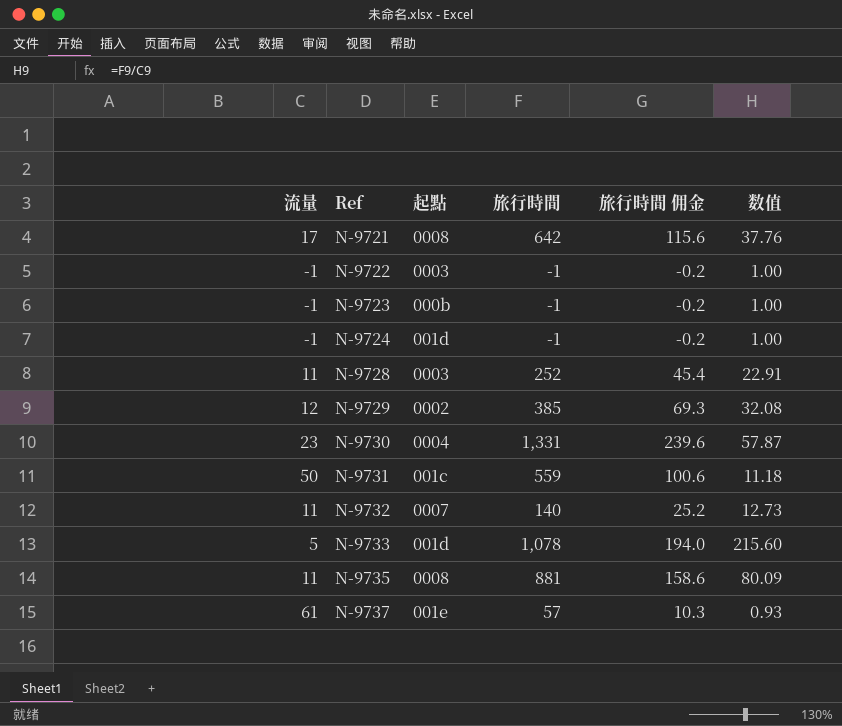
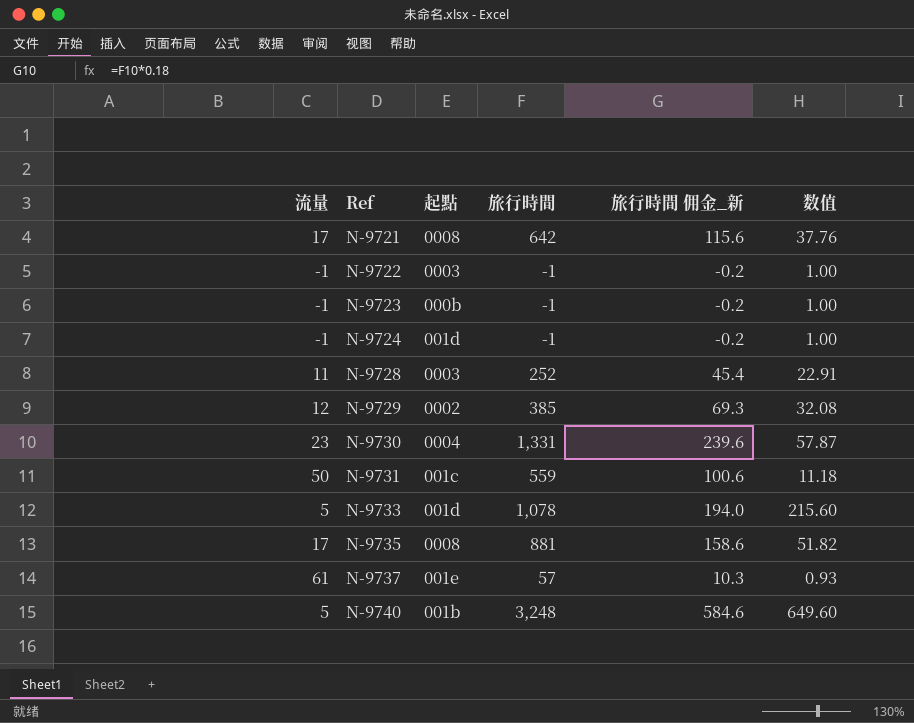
column name: 旅行時間 佣金 -> 旅行時間 佣金_新
row N-9732: 11 | 0007 | 140 | 25.2 | 12.73 -> none
N-9735 | 流量: 11 -> 17
N-9735 | 数值: 80.09 -> 51.82
row N-9740: none -> 5 | 001b | 3,248 | 584.6 | 649.60

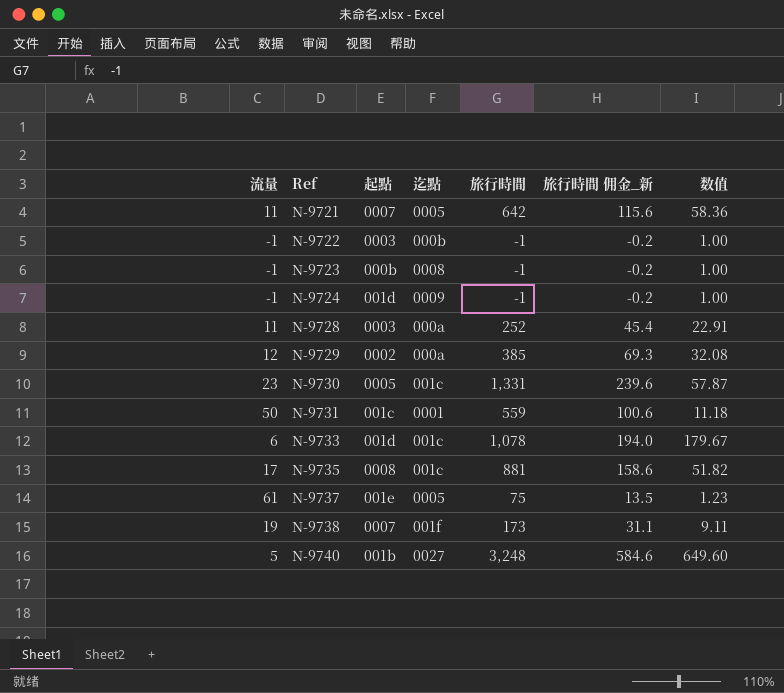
column 迄點 | position: none -> 4
N-9721 | 流量: 17 -> 11
N-9721 | 起點: 0008 -> 0007
N-9721 | 数值: 37.76 -> 58.36
N-9730 | 起點: 0004 -> 0005
N-9733 | 流量: 5 -> 6
N-9733 | 数值: 215.60 -> 179.67
N-9737 | 旅行時間: 57 -> 75
N-9737 | 旅行時間 佣金_新: 10.3 -> 13.5
N-9737 | 数值: 0.93 -> 1.23
row N-9738: none -> 19 | 0007 | 001f | 173 | 31.1 | 9.11

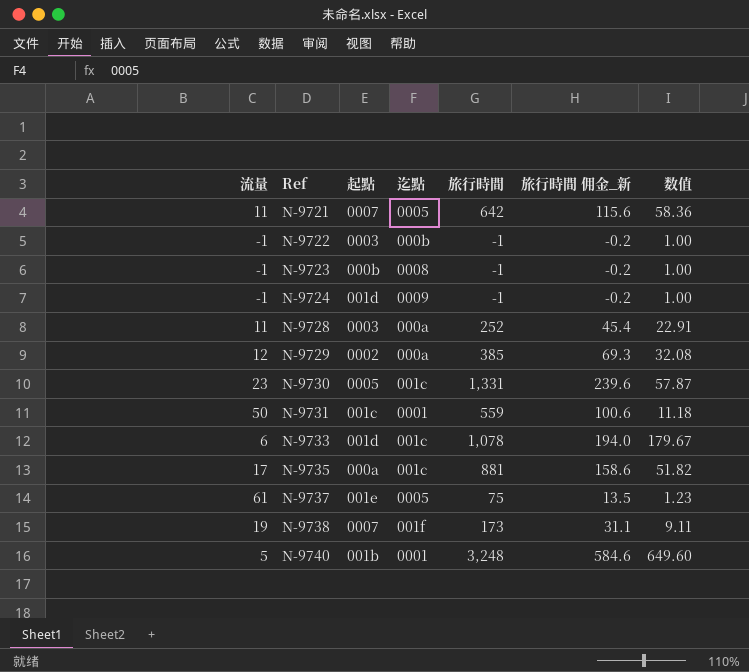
N-9735 | 起點: 0008 -> 000a
N-9740 | 迄點: 0027 -> 0001

